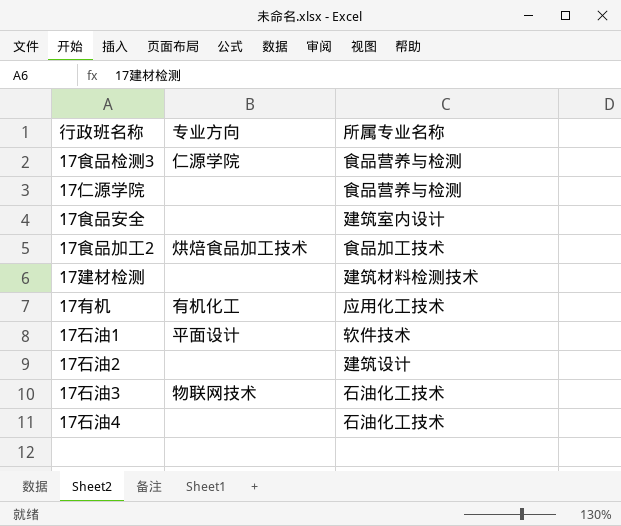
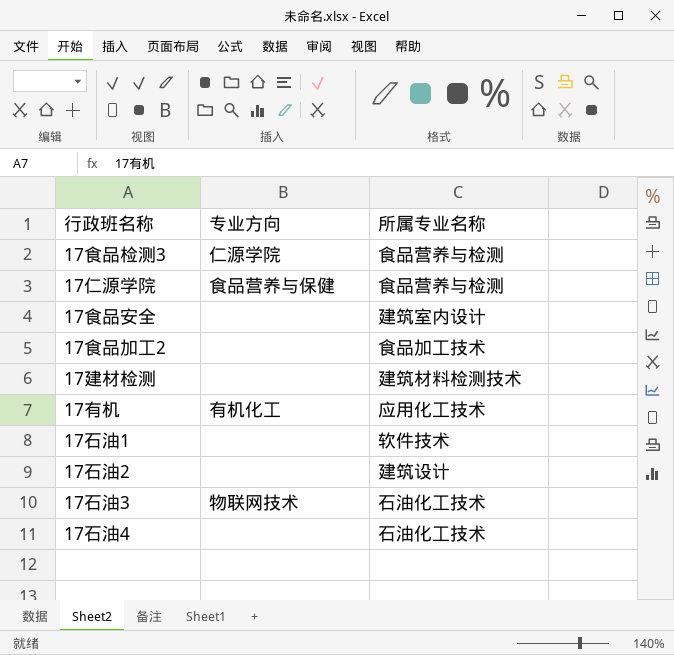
17仁源学院 | 专业方向: none -> 食品营养与保健
17食品加工2 | 专业方向: 烘焙食品加工技术 -> none
17石油1 | 专业方向: 平面设计 -> none

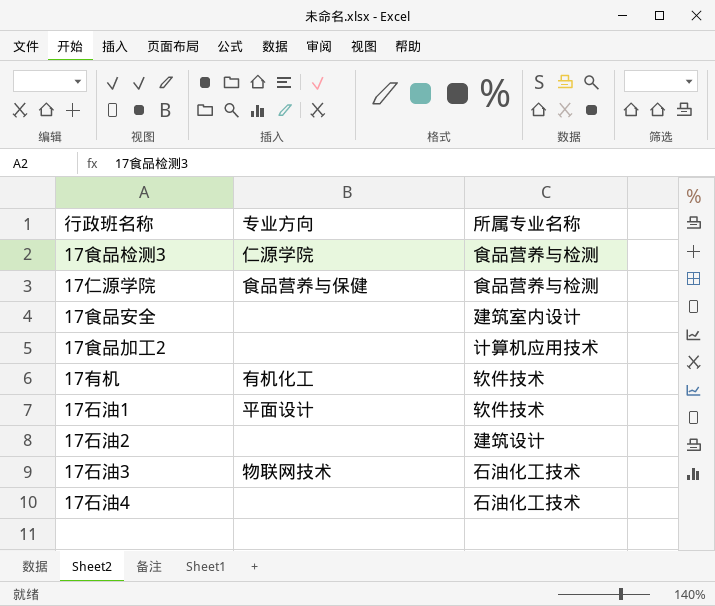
row 17建材检测: none | 建筑材料检测技术 -> none
17食品加工2 | 所属专业名称: 食品加工技术 -> 计算机应用技术
17有机 | 所属专业名称: 应用化工技术 -> 软件技术
17石油1 | 专业方向: none -> 平面设计

